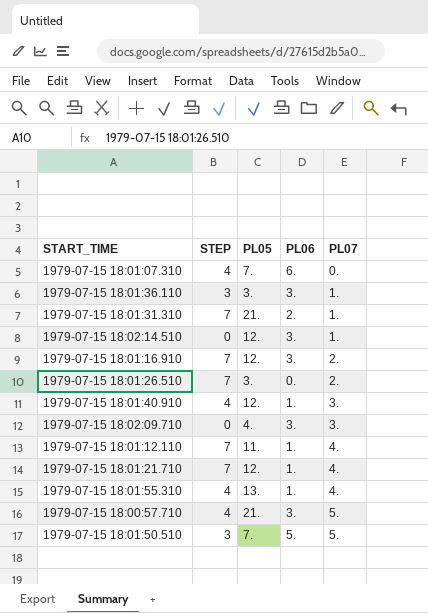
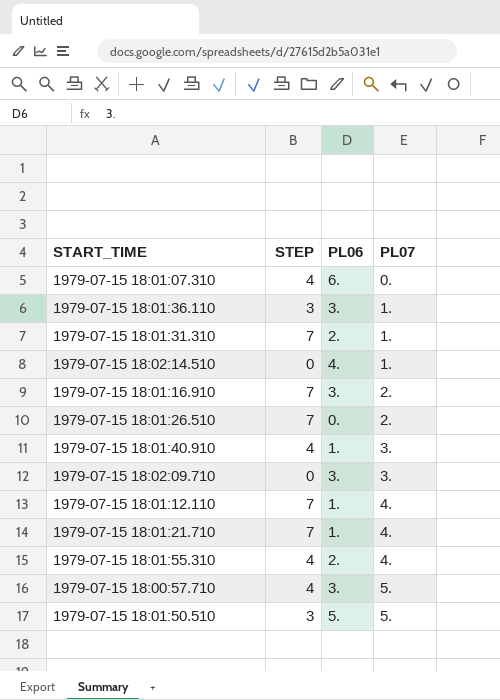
column PL05 | position: 3 -> none
1979-07-15 18:02:14.510 | PL06: 3. -> 4.
1979-07-15 18:01:55.310 | PL06: 1. -> 2.

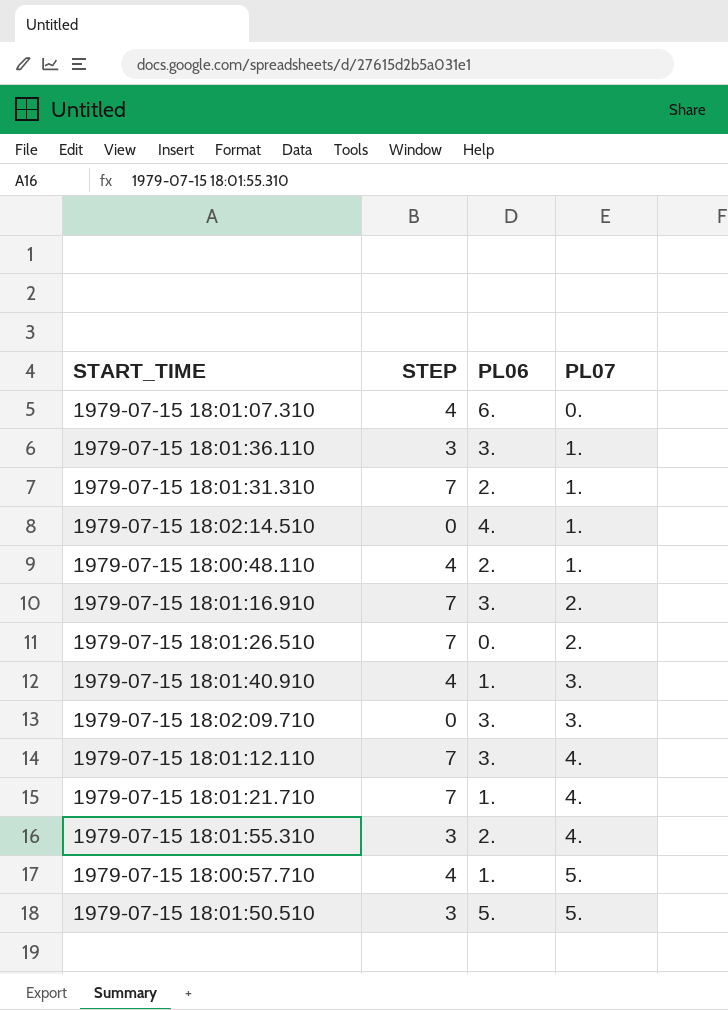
row 1979-07-15 18:00:48.110: none -> 4 | 2. | 1.
1979-07-15 18:01:12.110 | PL06: 1. -> 3.
1979-07-15 18:01:55.310 | STEP: 4 -> 3
1979-07-15 18:00:57.710 | PL06: 3. -> 1.

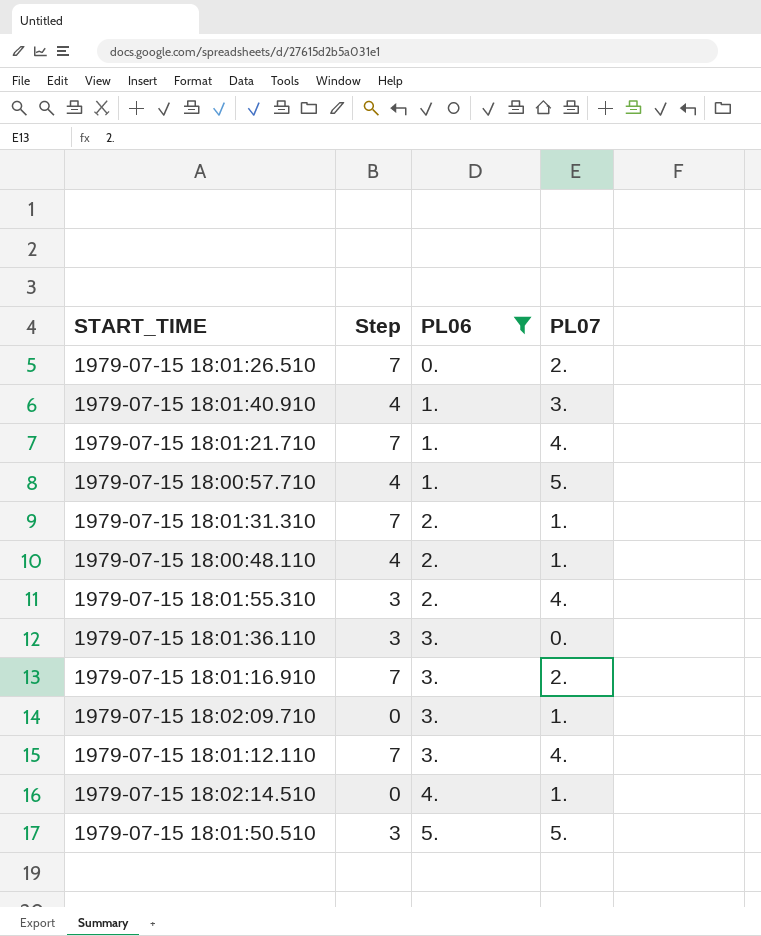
filter: none -> PL06 != 6.
row order: PL07 ascending -> PL06 ascending
column name: STEP -> Step
1979-07-15 18:01:36.110 | PL07: 1. -> 0.
1979-07-15 18:02:09.710 | PL07: 3. -> 1.

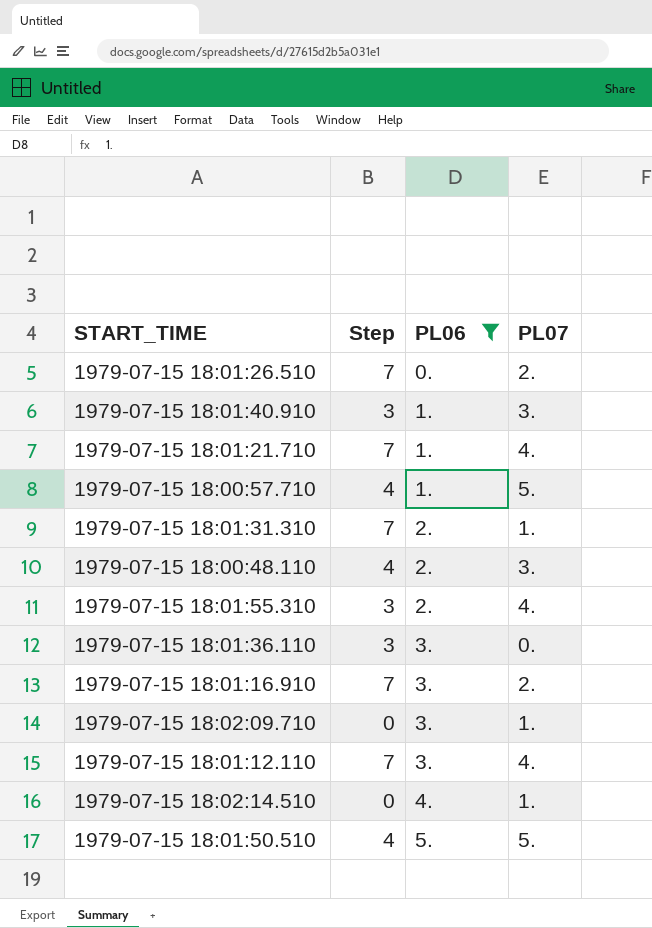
1979-07-15 18:01:40.910 | Step: 4 -> 3
1979-07-15 18:00:48.110 | PL07: 1. -> 3.
1979-07-15 18:01:50.510 | Step: 3 -> 4

